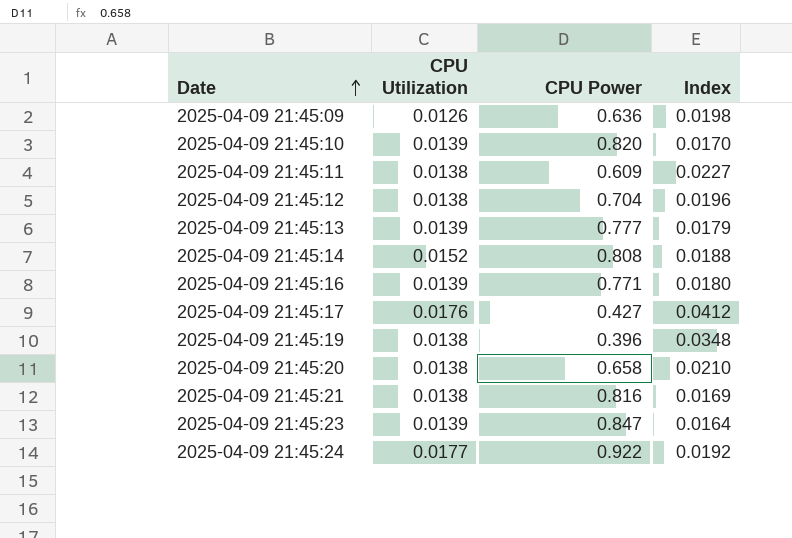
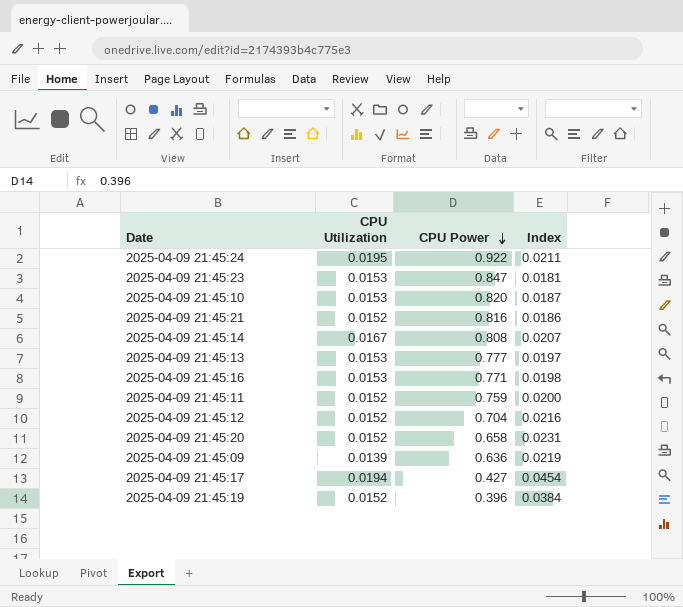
row order: Date ascending -> CPU Power descending
2025-04-09 21:45:24 | CPU Utilization: 0.0177 -> 0.0195
2025-04-09 21:45:24 | Index: 0.0192 -> 0.0211
2025-04-09 21:45:23 | CPU Utilization: 0.0139 -> 0.0153
2025-04-09 21:45:23 | Index: 0.0164 -> 0.0181
2025-04-09 21:45:10 | CPU Utilization: 0.0139 -> 0.0153
2025-04-09 21:45:10 | Index: 0.0170 -> 0.0187
2025-04-09 21:45:21 | CPU Utilization: 0.0138 -> 0.0152
2025-04-09 21:45:21 | Index: 0.0169 -> 0.0186
2025-04-09 21:45:14 | CPU Utilization: 0.0152 -> 0.0167
2025-04-09 21:45:14 | Index: 0.0188 -> 0.0207
2025-04-09 21:45:13 | CPU Utilization: 0.0139 -> 0.0153
2025-04-09 21:45:13 | Index: 0.0179 -> 0.0197
2025-04-09 21:45:16 | CPU Utilization: 0.0139 -> 0.0153
2025-04-09 21:45:16 | Index: 0.0180 -> 0.0198
2025-04-09 21:45:11 | CPU Utilization: 0.0138 -> 0.0152
2025-04-09 21:45:11 | CPU Power: 0.609 -> 0.759
2025-04-09 21:45:11 | Index: 0.0227 -> 0.0200
2025-04-09 21:45:12 | CPU Utilization: 0.0138 -> 0.0152
2025-04-09 21:45:12 | Index: 0.0196 -> 0.0216
2025-04-09 21:45:20 | CPU Utilization: 0.0138 -> 0.0152
2025-04-09 21:45:20 | Index: 0.0210 -> 0.0231
2025-04-09 21:45:09 | CPU Utilization: 0.0126 -> 0.0139
2025-04-09 21:45:09 | Index: 0.0198 -> 0.0219
2025-04-09 21:45:17 | CPU Utilization: 0.0176 -> 0.0194
2025-04-09 21:45:17 | Index: 0.0412 -> 0.0454
2025-04-09 21:45:19 | CPU Utilization: 0.0138 -> 0.0152
2025-04-09 21:45:19 | Index: 0.0348 -> 0.0384

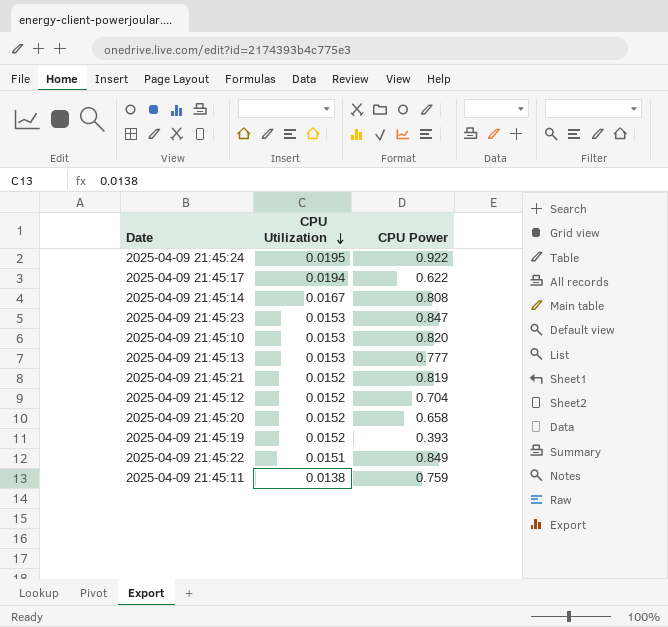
row order: CPU Power descending -> CPU Utilization descending
column Index | formula: [CPU Utilization] / [CPU Power] -> none
row 2025-04-09 21:45:16: 0.0153 | 0.771 | 0.0198 -> none
row 2025-04-09 21:45:09: 0.0139 | 0.636 | 0.0219 -> none
2025-04-09 21:45:17 | CPU Power: 0.427 -> 0.622
2025-04-09 21:45:21 | CPU Power: 0.816 -> 0.819
2025-04-09 21:45:19 | CPU Power: 0.396 -> 0.393
row 2025-04-09 21:45:22: none -> 0.0151 | 0.849
2025-04-09 21:45:11 | CPU Utilization: 0.0152 -> 0.0138

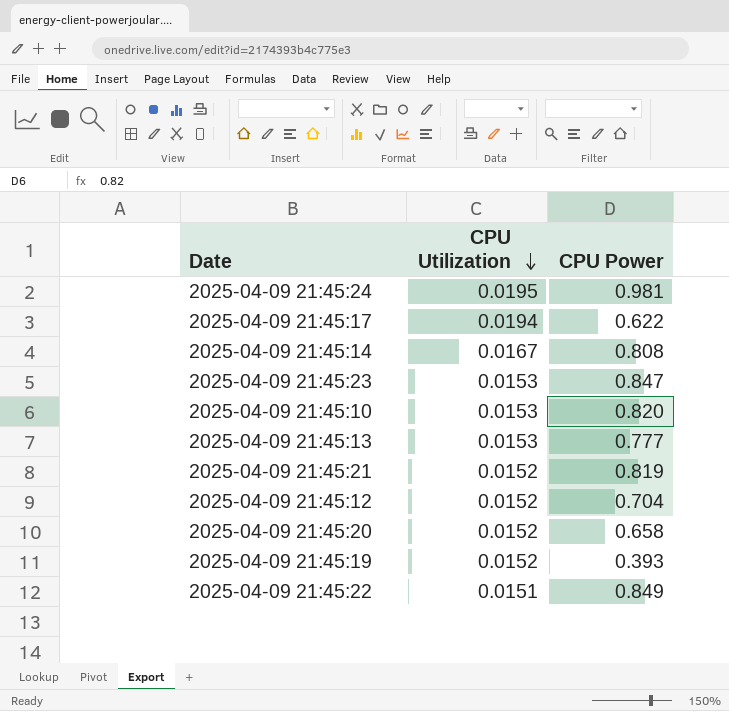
row 2025-04-09 21:45:11: 0.0138 | 0.759 -> none
2025-04-09 21:45:24 | CPU Power: 0.922 -> 0.981

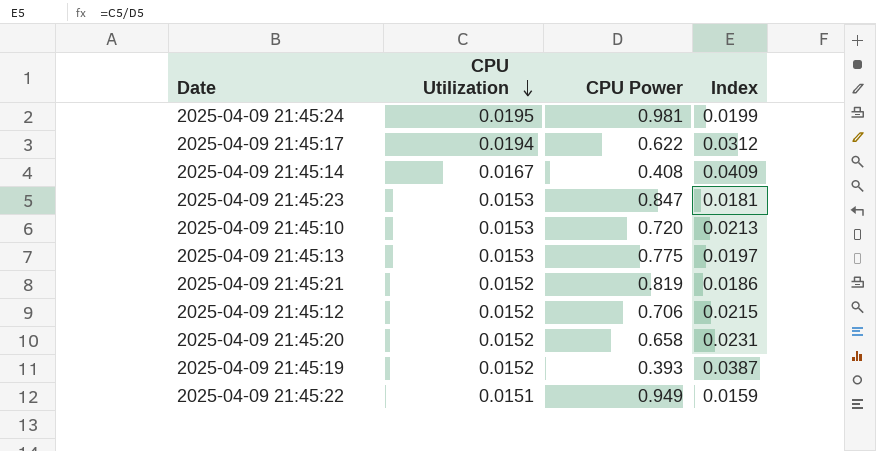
column Index | formula: none -> [CPU Utilization] / [CPU Power]
2025-04-09 21:45:14 | CPU Power: 0.808 -> 0.408
2025-04-09 21:45:10 | CPU Power: 0.820 -> 0.720
2025-04-09 21:45:13 | CPU Power: 0.777 -> 0.775
2025-04-09 21:45:12 | CPU Power: 0.704 -> 0.706
2025-04-09 21:45:22 | CPU Power: 0.849 -> 0.949

